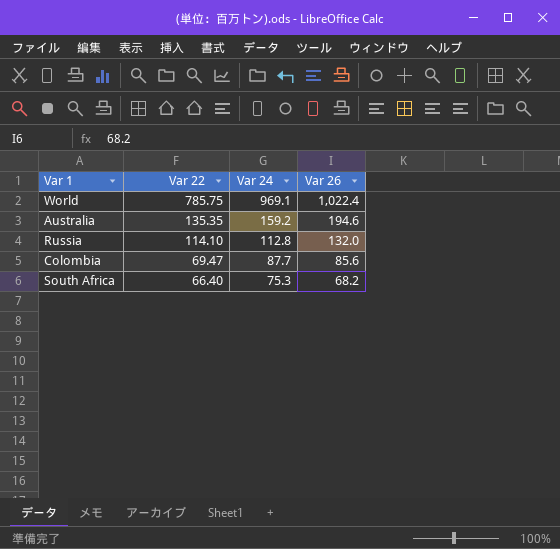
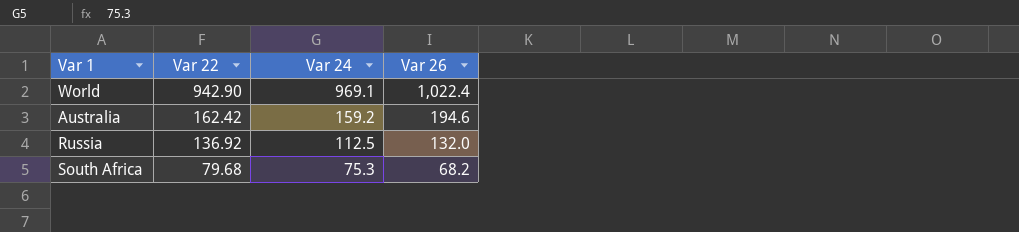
row Colombia: 69.47 | 87.7 | 85.6 -> none
World | Var 22: 785.75 -> 942.90
Australia | Var 22: 135.35 -> 162.42
Russia | Var 22: 114.10 -> 136.92
Russia | Var 24: 112.8 -> 112.5
South Africa | Var 22: 66.40 -> 79.68

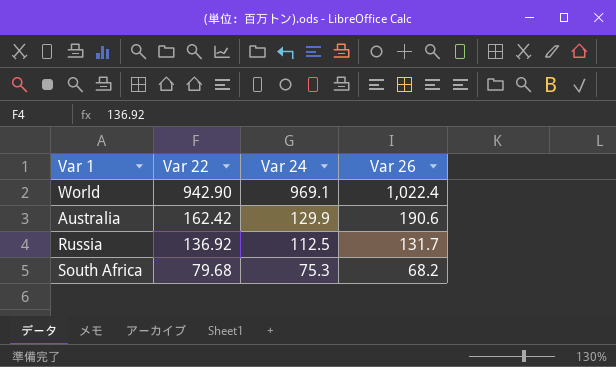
Australia | Var 24: 159.2 -> 129.9
Australia | Var 26: 194.6 -> 190.6
Russia | Var 26: 132.0 -> 131.7

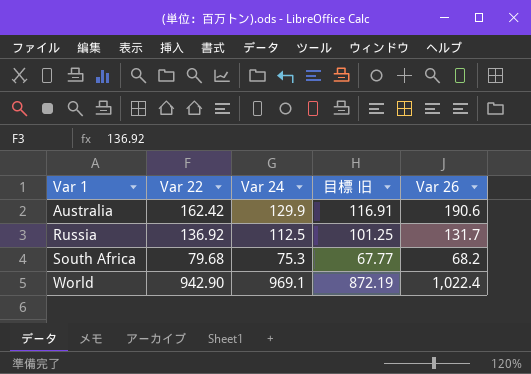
row order: Var 22 descending -> Var 1 ascending
column 目標 旧 | formula: none -> [Var 24] * 0.9

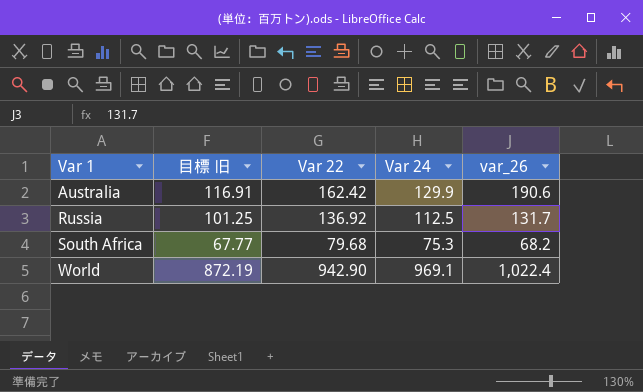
column 目標 旧 | position: 4 -> 2
column name: Var 26 -> var_26

